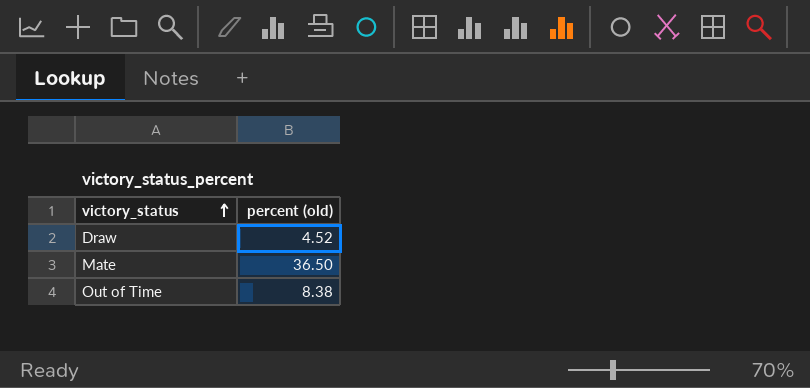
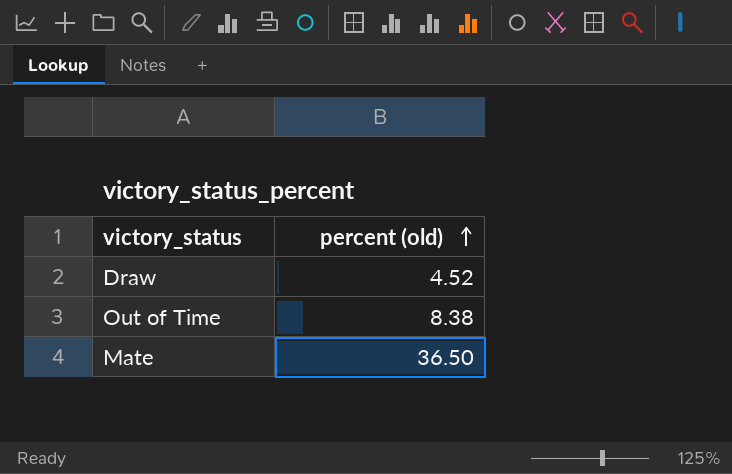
row order: victory_status ascending -> percent (old) ascending

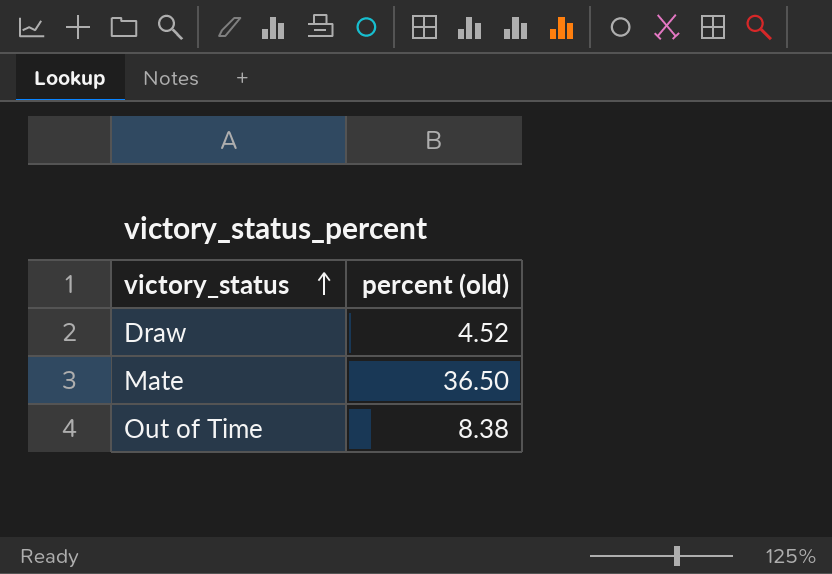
row order: percent (old) ascending -> victory_status ascending

